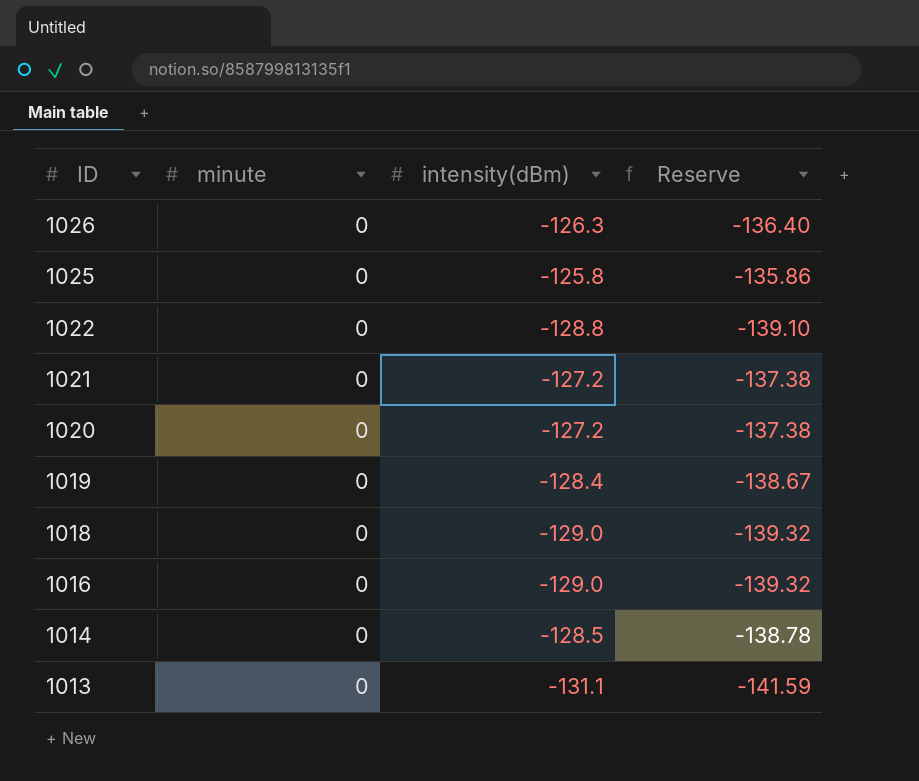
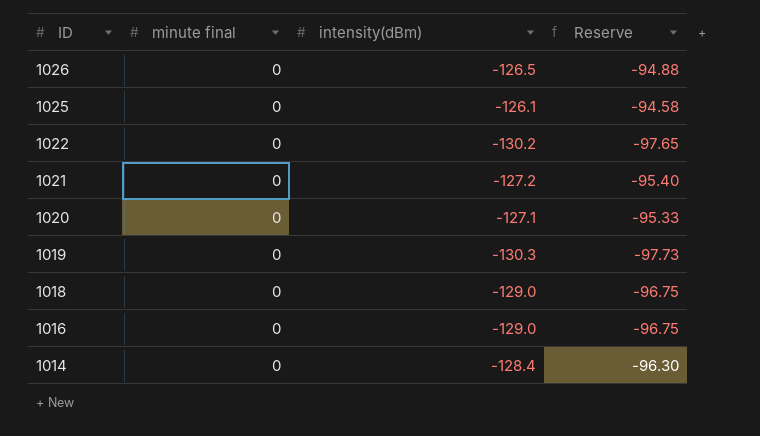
column name: minute -> minute final
column Reserve | formula: [intensity(dBm)] * 1.08 -> [intensity(dBm)] * 0.75
row 1013: 0 | -131.1 | -141.59 -> none
1026 | intensity(dBm): -126.3 -> -126.5
1025 | intensity(dBm): -125.8 -> -126.1
1022 | intensity(dBm): -128.8 -> -130.2
1020 | intensity(dBm): -127.2 -> -127.1
1019 | intensity(dBm): -128.4 -> -130.3
1014 | intensity(dBm): -128.5 -> -128.4

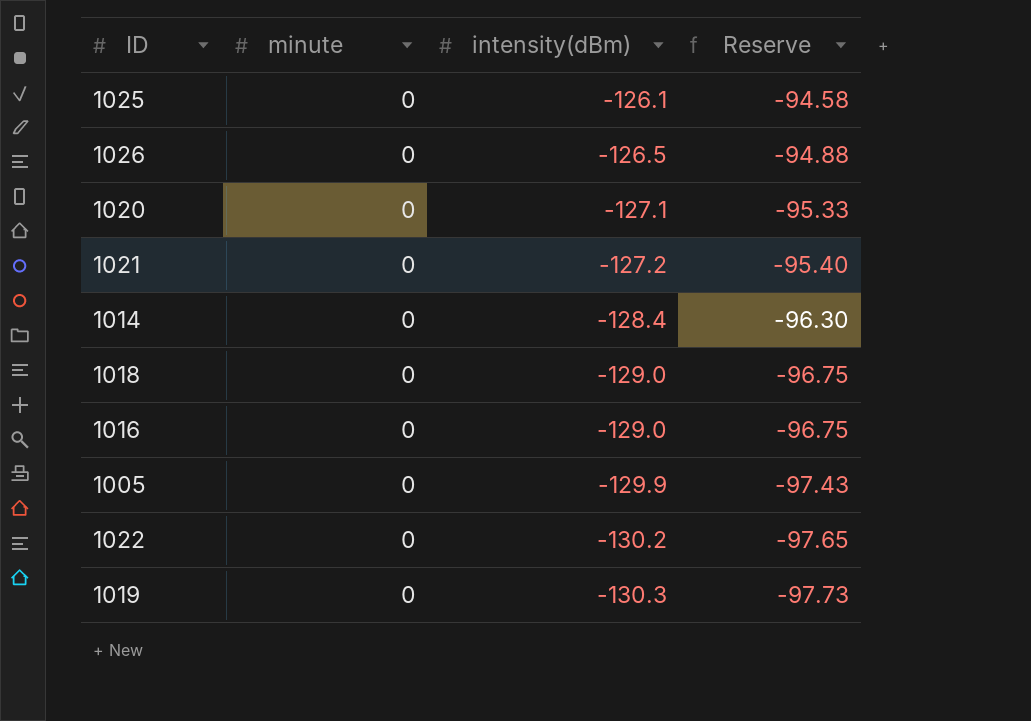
row order: ID descending -> intensity(dBm) descending
column name: minute final -> minute
row 1005: none -> 0 | -129.9 | -97.43

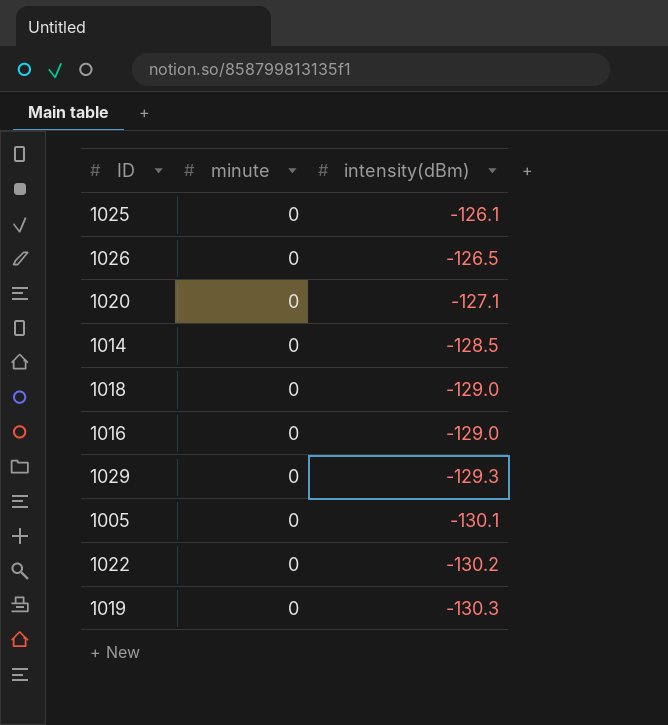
column Reserve | formula: [intensity(dBm)] * 0.75 -> none
row 1021: 0 | -127.2 | -95.40 -> none
1014 | intensity(dBm): -128.4 -> -128.5
row 1029: none -> 0 | -129.3
1005 | intensity(dBm): -129.9 -> -130.1

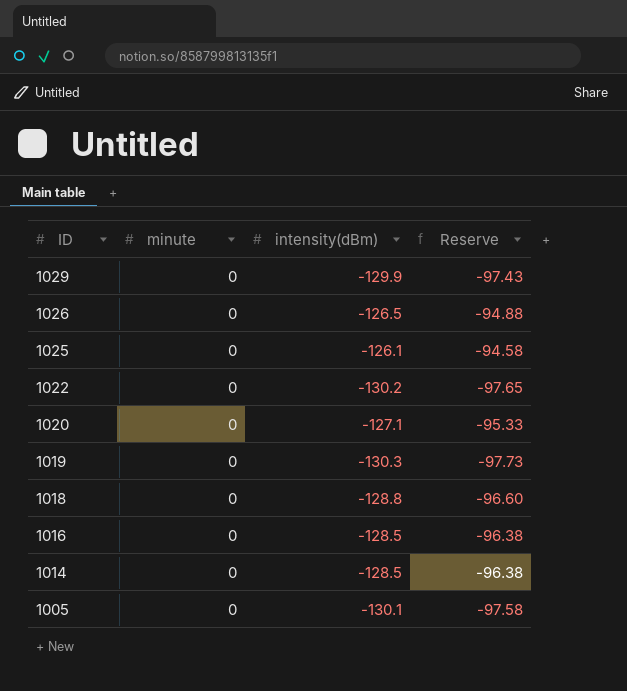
row order: intensity(dBm) descending -> ID descending
column Reserve | formula: none -> [intensity(dBm)] * 0.75
1029 | intensity(dBm): -129.3 -> -129.9
1018 | intensity(dBm): -129.0 -> -128.8
1016 | intensity(dBm): -129.0 -> -128.5

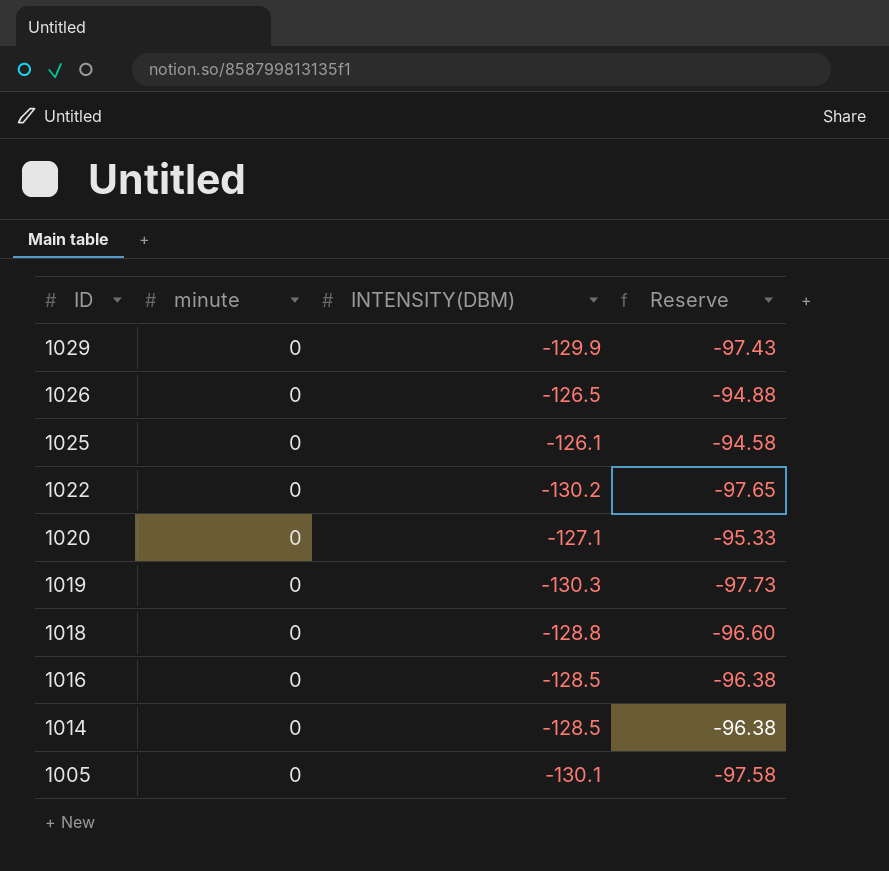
column name: intensity(dBm) -> INTENSITY(DBM)

